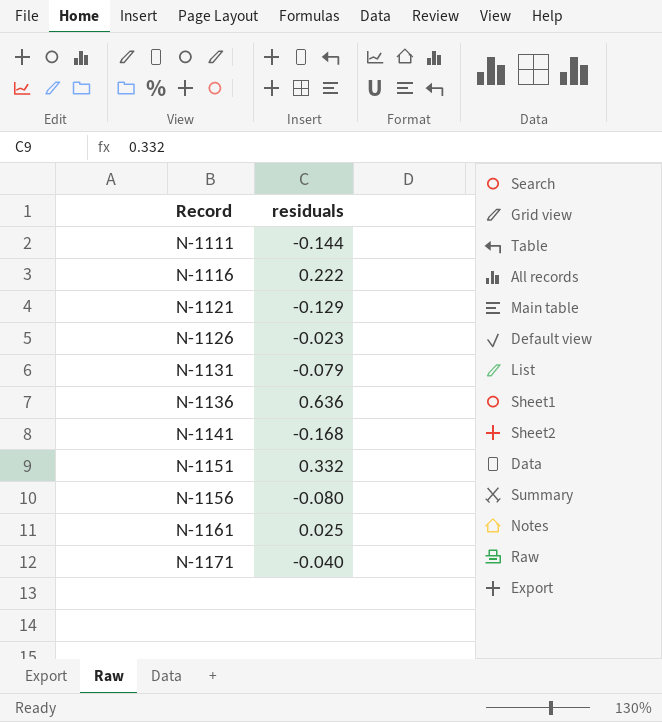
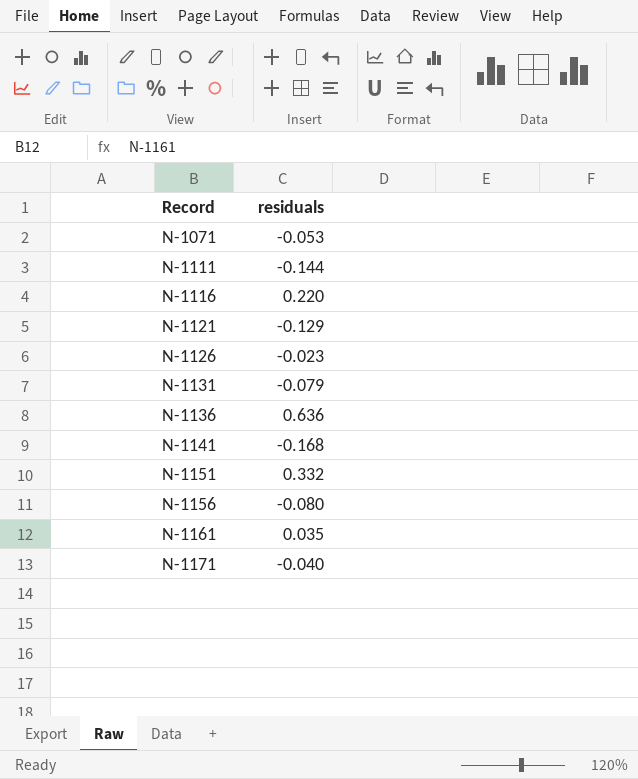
row N-1071: none -> -0.053
N-1116 | residuals: 0.222 -> 0.220
N-1161 | residuals: 0.025 -> 0.035

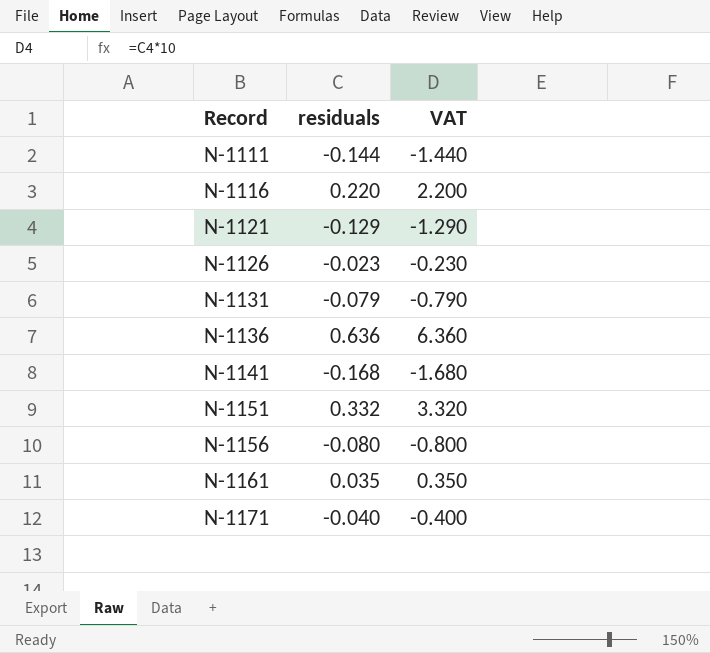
column VAT | formula: none -> [residuals] * 10
row N-1071: -0.053 -> none

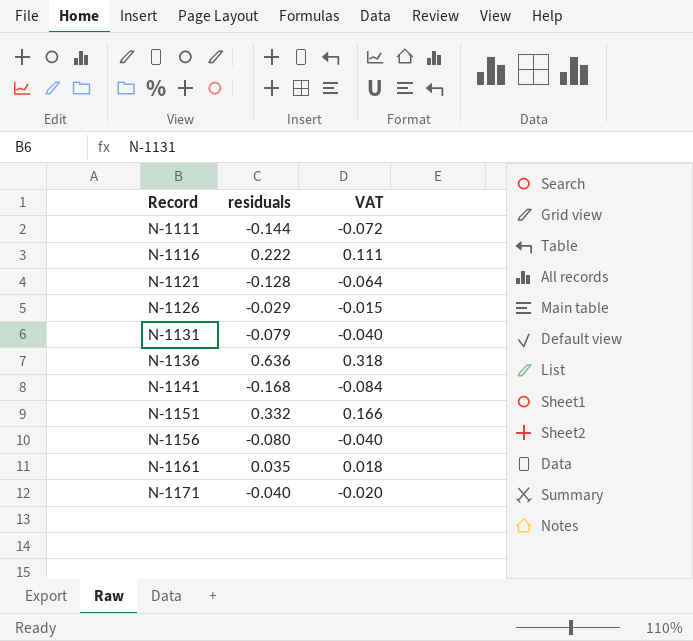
column VAT | formula: [residuals] * 10 -> [residuals] * 0.5
N-1116 | residuals: 0.220 -> 0.222
N-1121 | residuals: -0.129 -> -0.128
N-1126 | residuals: -0.023 -> -0.029

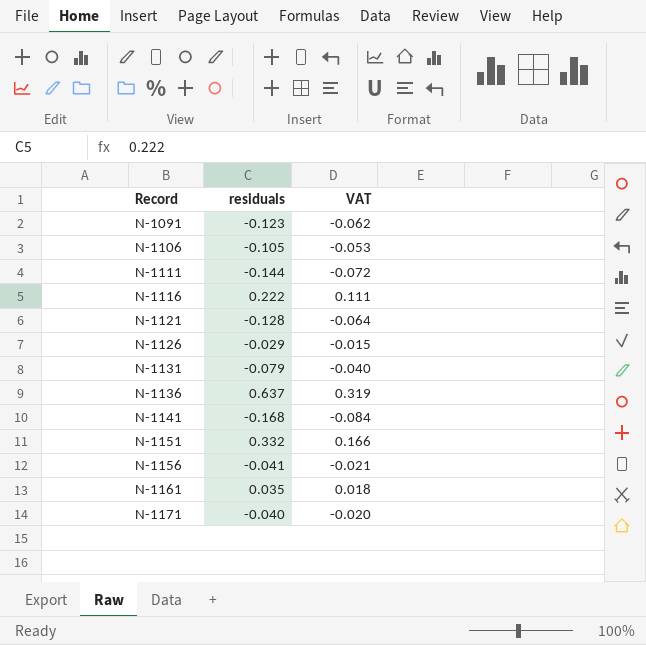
row N-1091: none -> -0.123 | -0.062
row N-1106: none -> -0.105 | -0.053
N-1136 | residuals: 0.636 -> 0.637
N-1136 | VAT: 0.318 -> 0.319
N-1156 | residuals: -0.080 -> -0.041
N-1156 | VAT: -0.040 -> -0.021

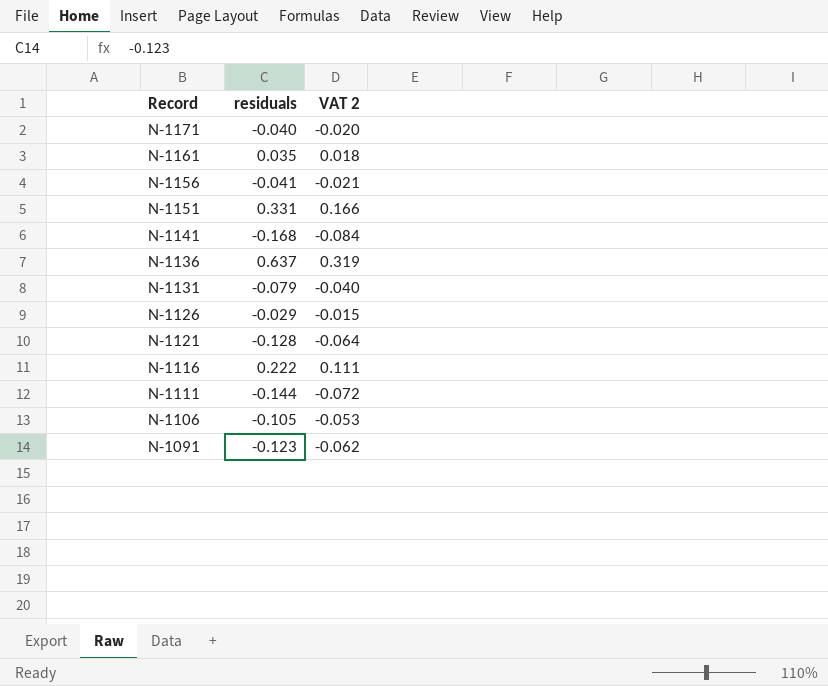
row order: Record ascending -> Record descending
column name: VAT -> VAT 2
N-1151 | residuals: 0.332 -> 0.331

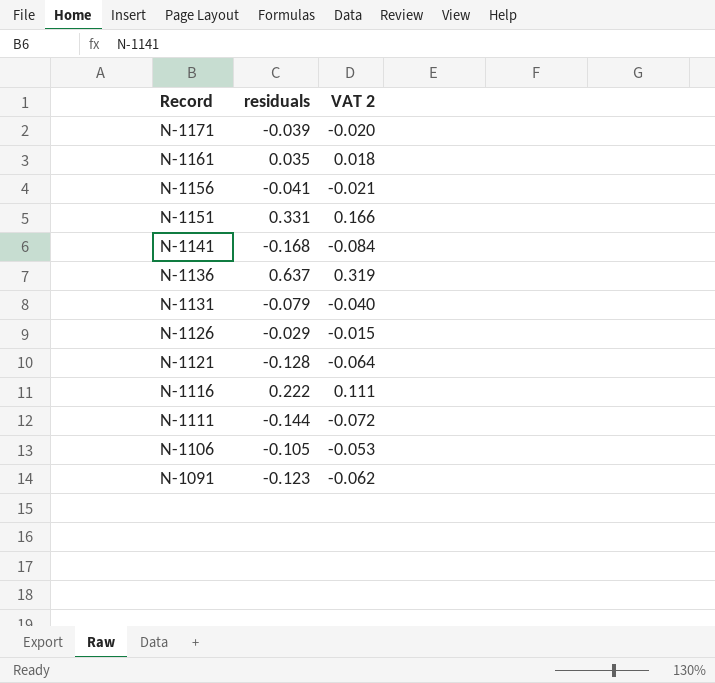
N-1171 | residuals: -0.040 -> -0.039

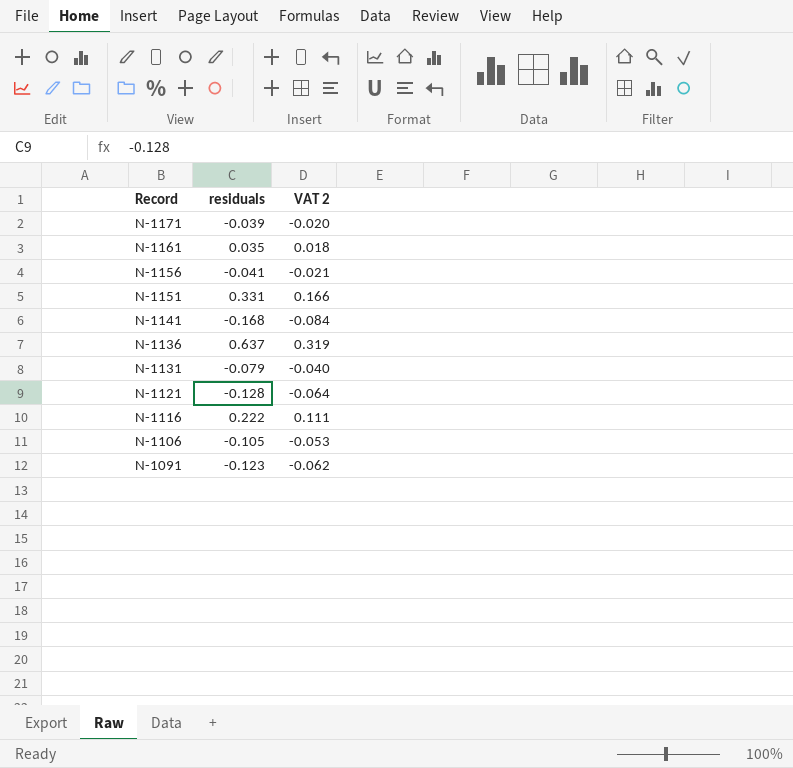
row N-1126: -0.029 | -0.015 -> none
row N-1111: -0.144 | -0.072 -> none

